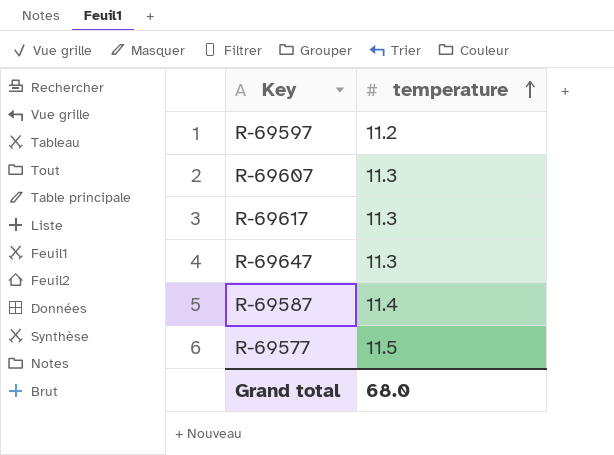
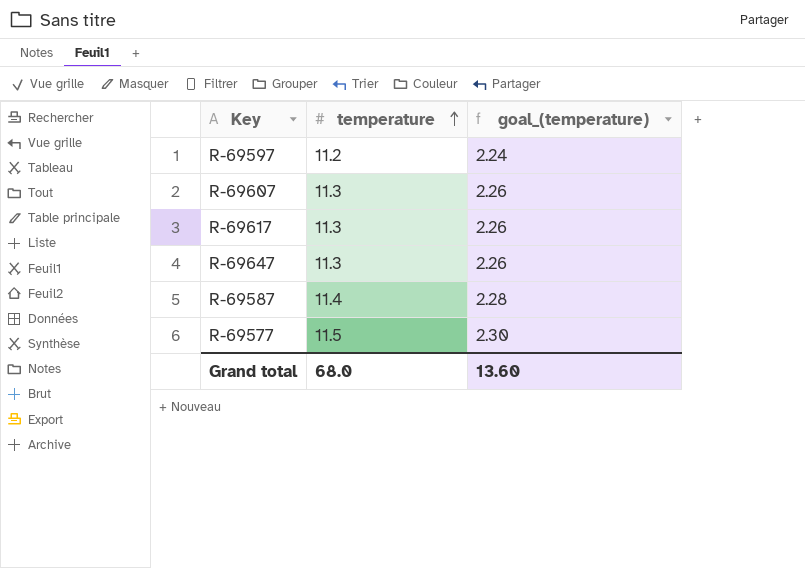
column goal_(temperature) | formula: none -> [temperature] * 0.2

